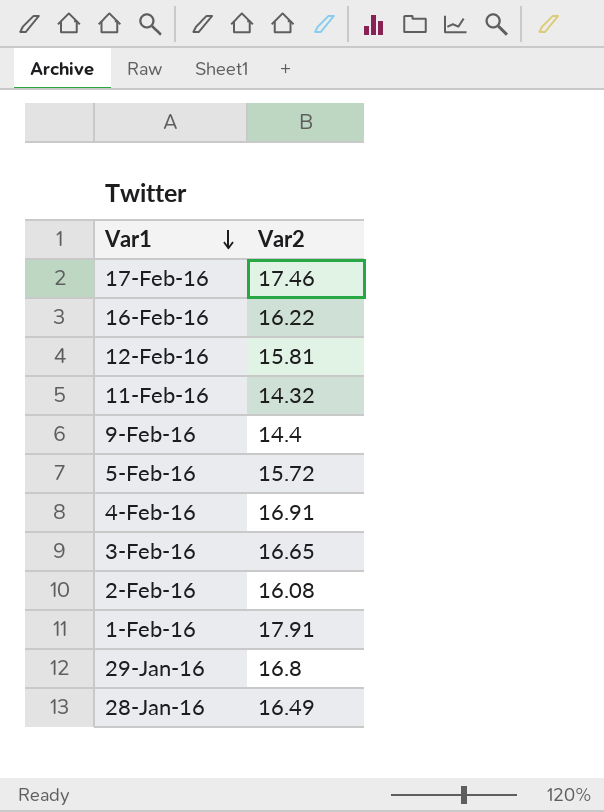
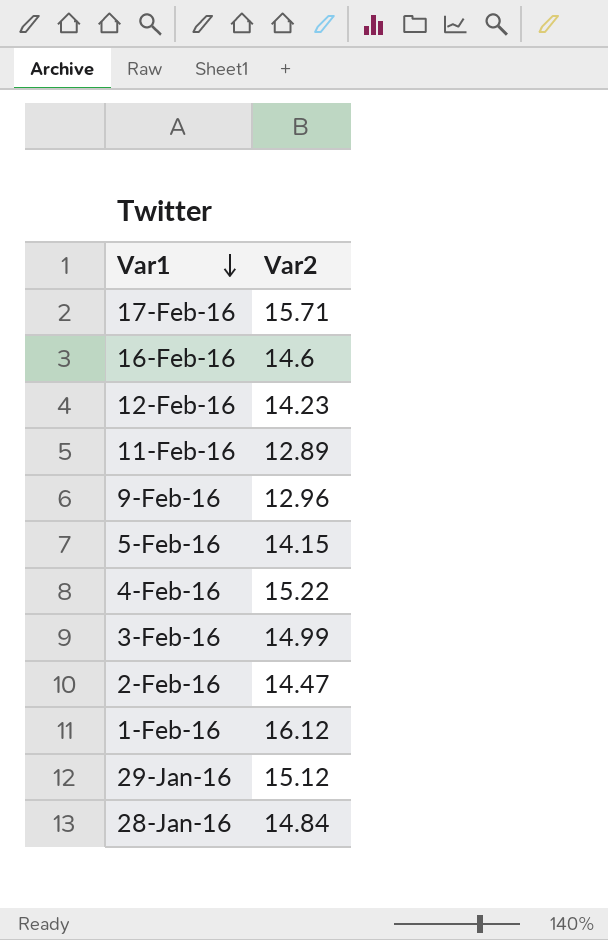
17-Feb-16 | Var2: 17.46 -> 15.71
16-Feb-16 | Var2: 16.22 -> 14.6
12-Feb-16 | Var2: 15.81 -> 14.23
11-Feb-16 | Var2: 14.32 -> 12.89
9-Feb-16 | Var2: 14.4 -> 12.96
5-Feb-16 | Var2: 15.72 -> 14.15
4-Feb-16 | Var2: 16.91 -> 15.22
3-Feb-16 | Var2: 16.65 -> 14.99
2-Feb-16 | Var2: 16.08 -> 14.47
1-Feb-16 | Var2: 17.91 -> 16.12
29-Jan-16 | Var2: 16.8 -> 15.12
28-Jan-16 | Var2: 16.49 -> 14.84

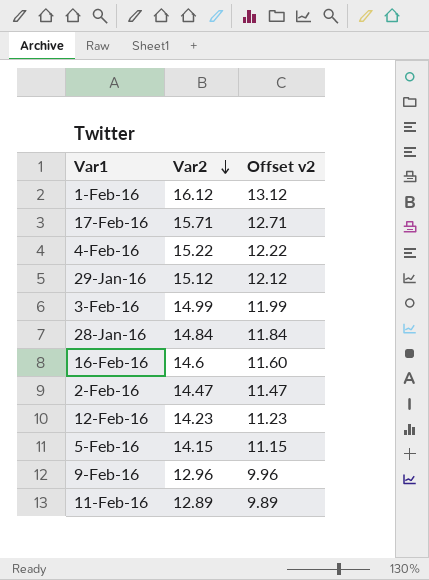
row order: Var1 descending -> Var2 descending
column Offset v2 | formula: none -> [Var2] - 3

